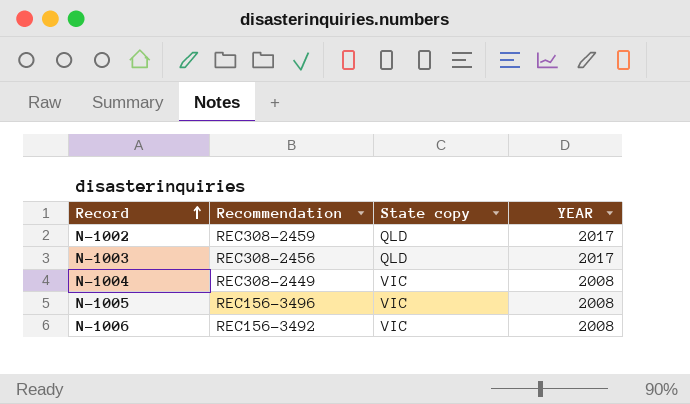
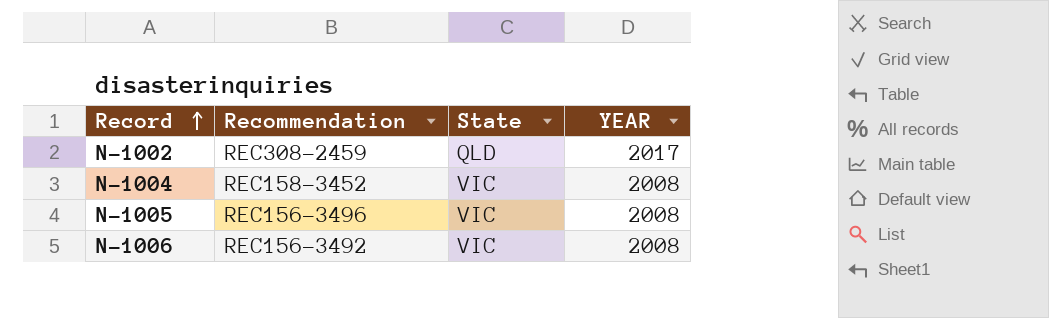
column name: State copy -> State
row N-1003: REC308-2456 | QLD | 2017 -> none
N-1004 | Recommendation: REC308-2449 -> REC158-3452

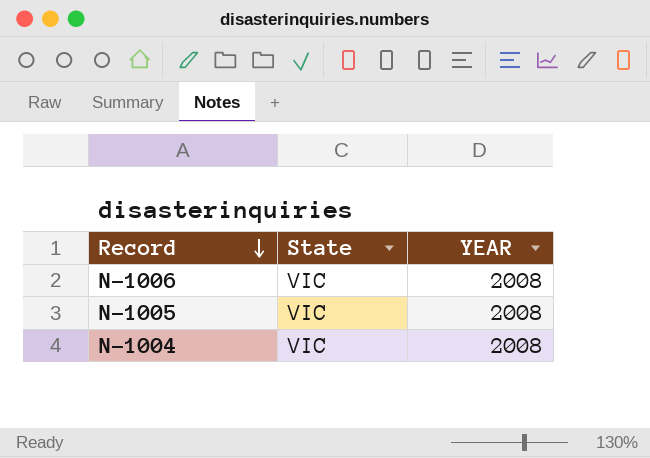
row order: Record ascending -> Record descending
column Recommendation | position: 2 -> none
row N-1002: REC308-2459 | QLD | 2017 -> none

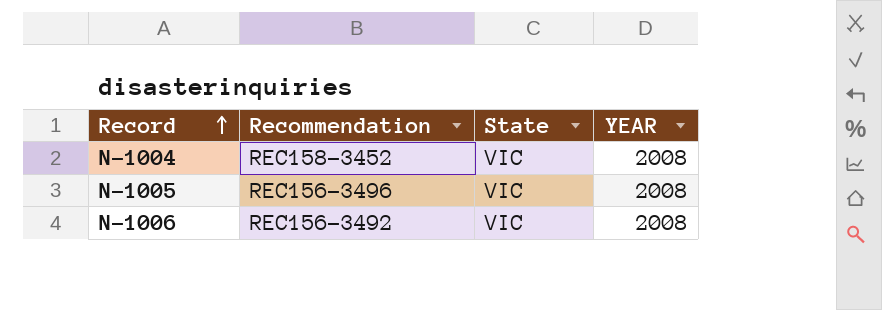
row order: Record descending -> Record ascending
column Recommendation | position: none -> 2

